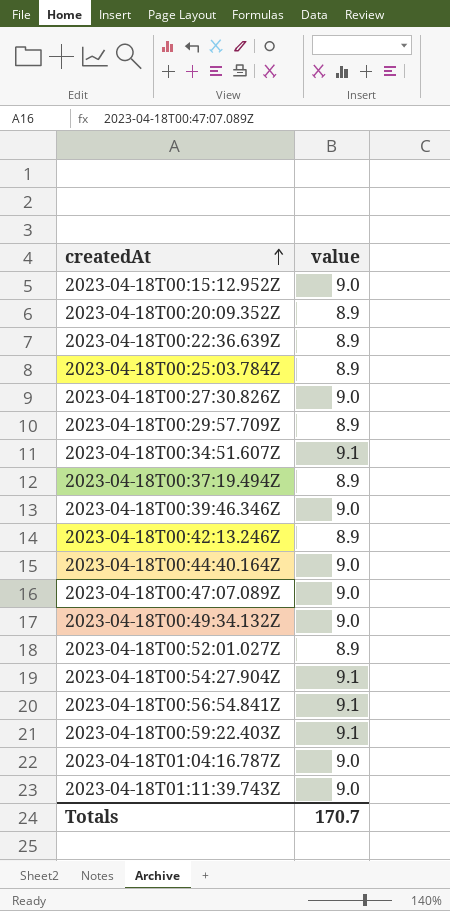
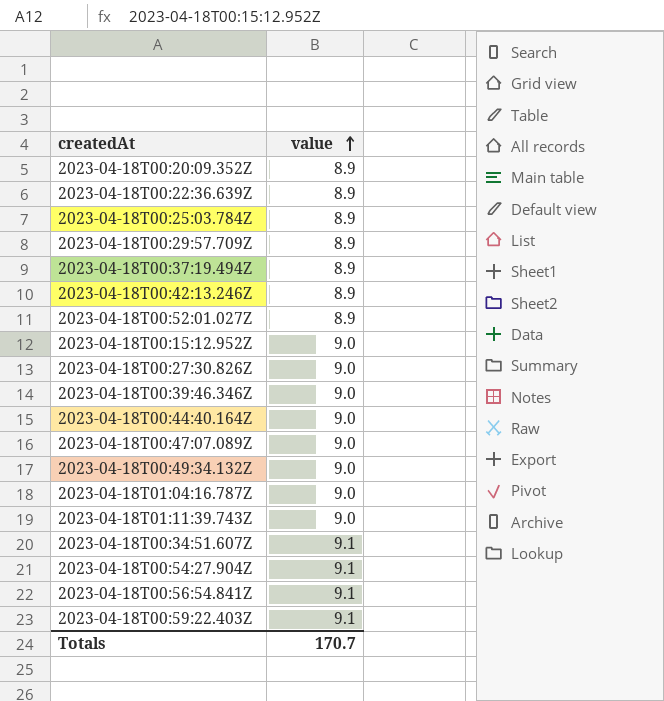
row order: createdAt ascending -> value ascending

